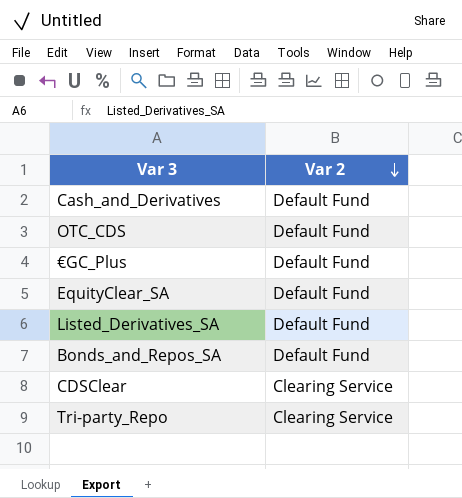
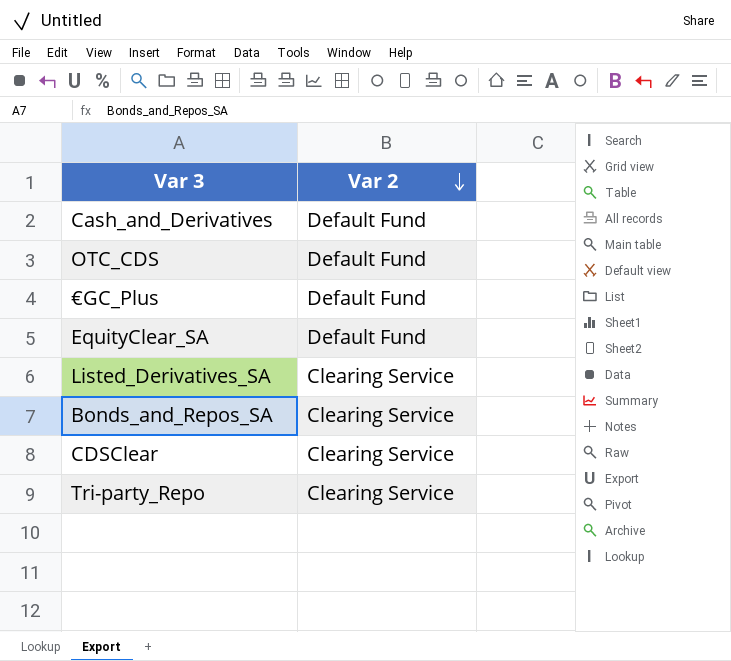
Listed_Derivatives_SA | Var 2: Default Fund -> Clearing Service
Bonds_and_Repos_SA | Var 2: Default Fund -> Clearing Service

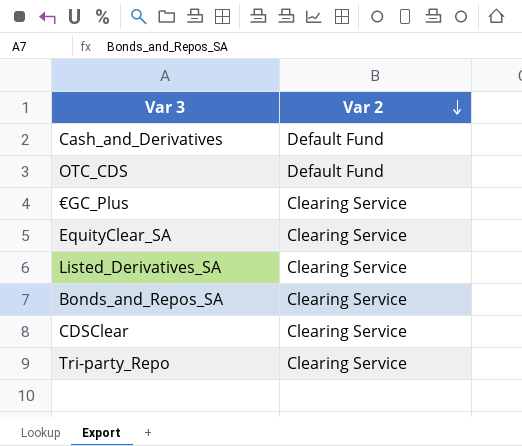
€GC_Plus | Var 2: Default Fund -> Clearing Service
EquityClear_SA | Var 2: Default Fund -> Clearing Service

